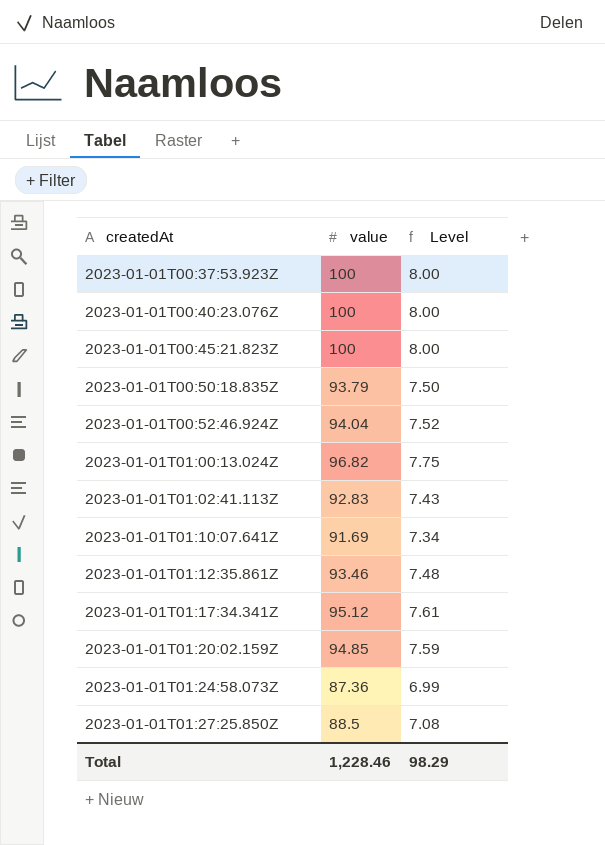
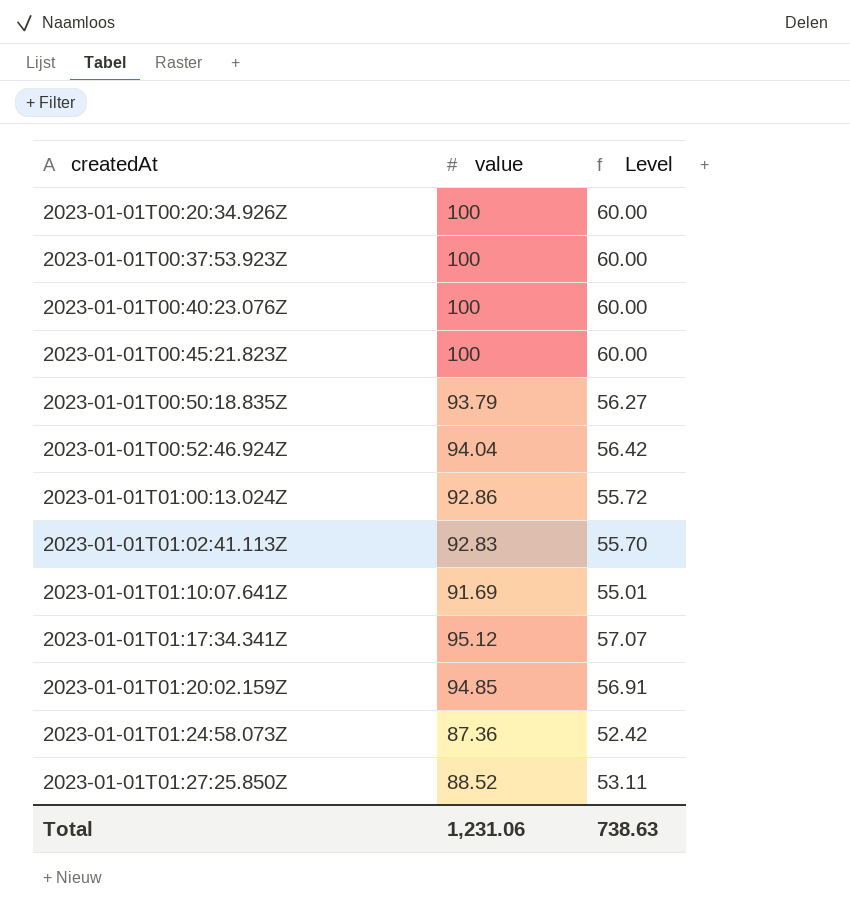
column Level | formula: [value] * 0.08 -> [value] * 0.6
row 2023-01-01T01:12:35.861Z: 93.46 | 7.48 -> none
row 2023-01-01T00:20:34.926Z: none -> 100 | 60.00
2023-01-01T01:00:13.024Z | value: 96.82 -> 92.86
2023-01-01T01:27:25.850Z | value: 88.5 -> 88.52
Total | value: 1,228.46 -> 1,231.06
Total | Level: 98.29 -> 738.63

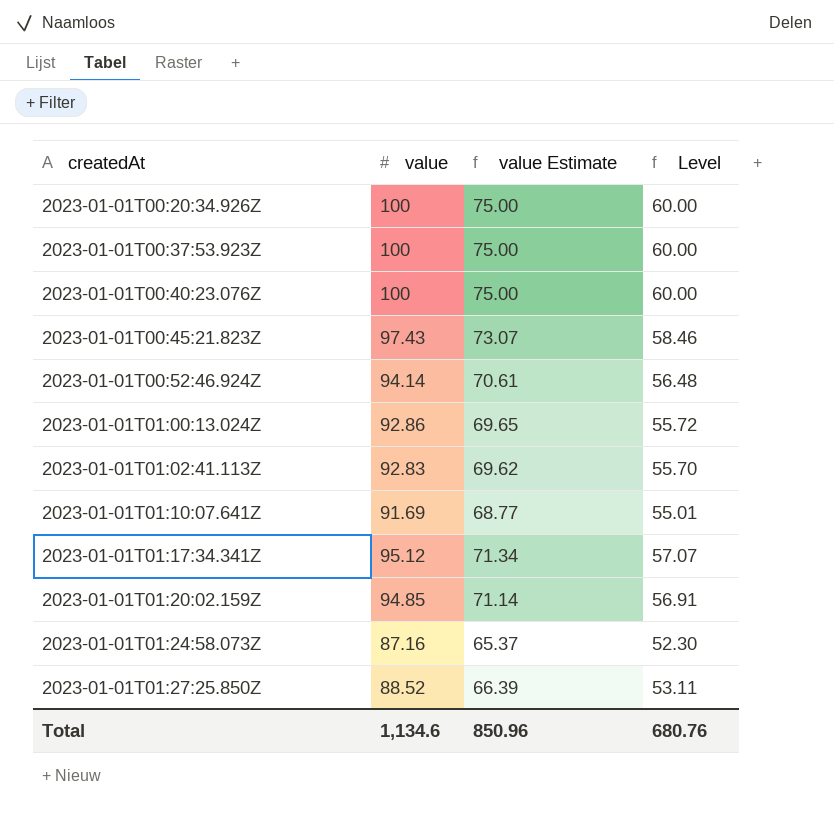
column value Estimate | formula: none -> [value] * 0.75
row 2023-01-01T00:50:18.835Z: 93.79 | 56.27 -> none
2023-01-01T00:45:21.823Z | value: 100 -> 97.43
2023-01-01T00:45:21.823Z | Level: 60.00 -> 58.46
2023-01-01T00:52:46.924Z | value: 94.04 -> 94.14
2023-01-01T00:52:46.924Z | Level: 56.42 -> 56.48
2023-01-01T01:24:58.073Z | value: 87.36 -> 87.16
2023-01-01T01:24:58.073Z | Level: 52.42 -> 52.30
Total | value: 1,231.06 -> 1,134.6
Total | Level: 738.63 -> 680.76

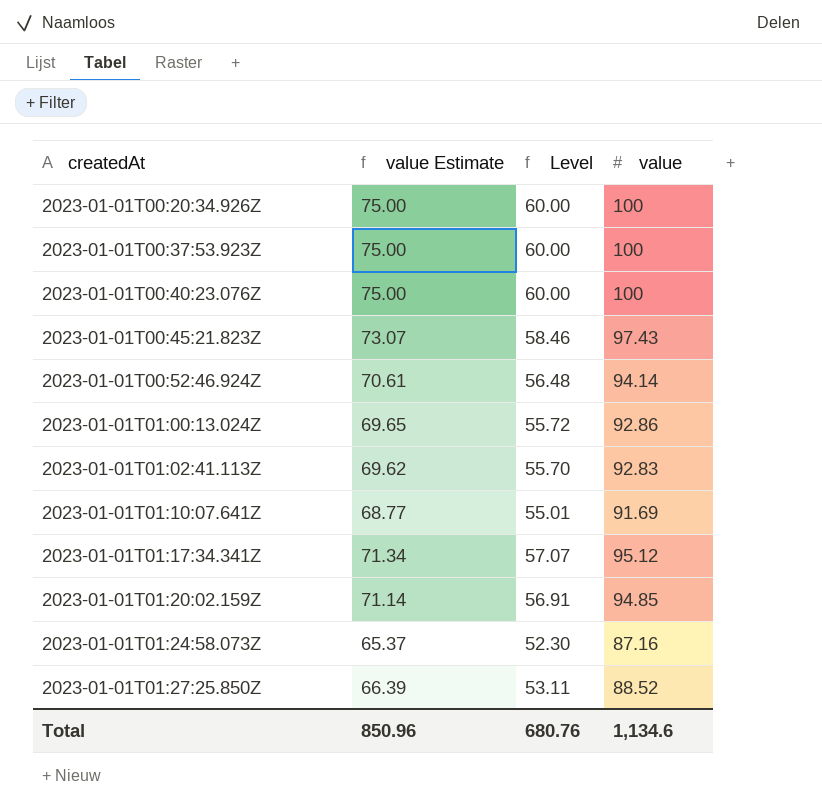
column value | position: 2 -> 4

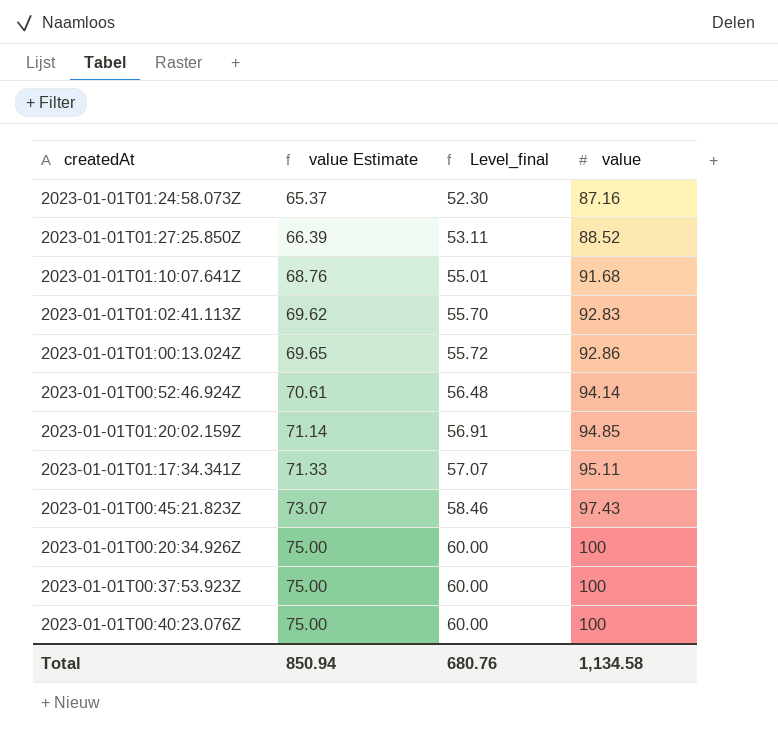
row order: createdAt ascending -> value Estimate ascending
column name: Level -> Level_final
2023-01-01T01:10:07.641Z | value Estimate: 68.77 -> 68.76
2023-01-01T01:10:07.641Z | value: 91.69 -> 91.68
2023-01-01T01:17:34.341Z | value Estimate: 71.34 -> 71.33
2023-01-01T01:17:34.341Z | value: 95.12 -> 95.11
Total | value Estimate: 850.96 -> 850.94
Total | value: 1,134.6 -> 1,134.58

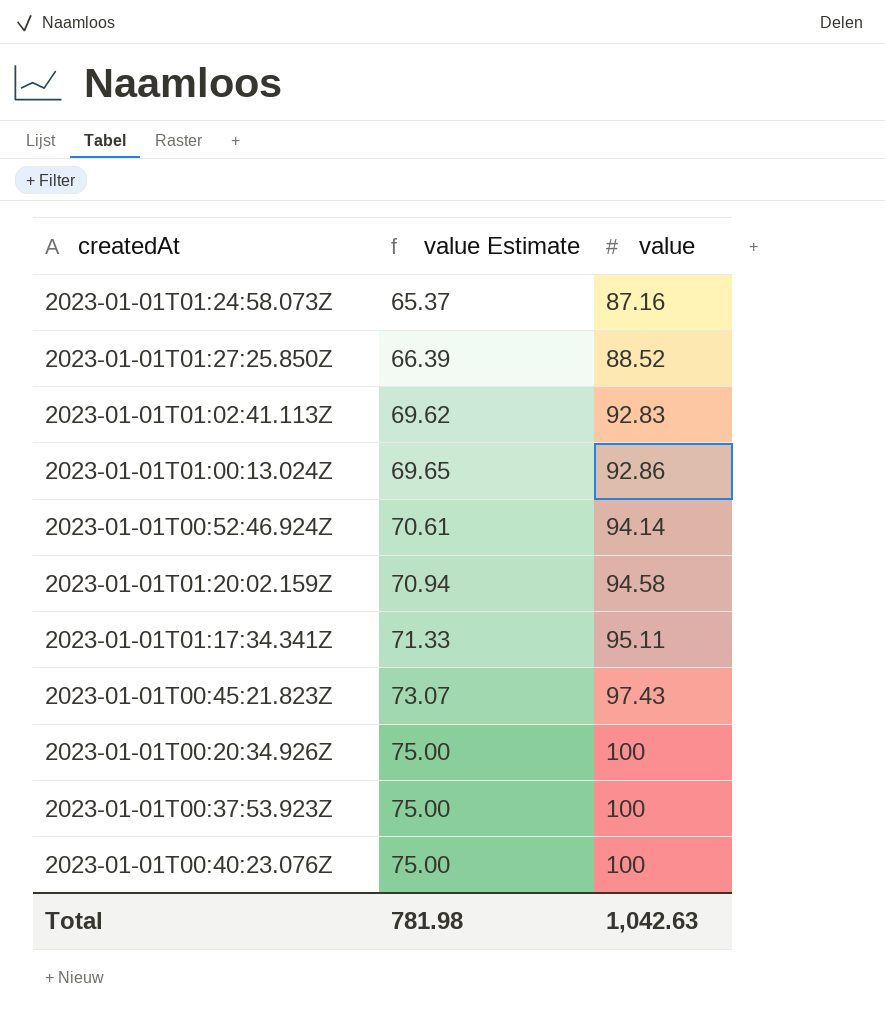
column Level_final | formula: [value] * 0.6 -> none
row 2023-01-01T01:10:07.641Z: 68.76 | 55.01 | 91.68 -> none
2023-01-01T01:20:02.159Z | value Estimate: 71.14 -> 70.94
2023-01-01T01:20:02.159Z | value: 94.85 -> 94.58
Total | value Estimate: 850.94 -> 781.98
Total | value: 1,134.58 -> 1,042.63

